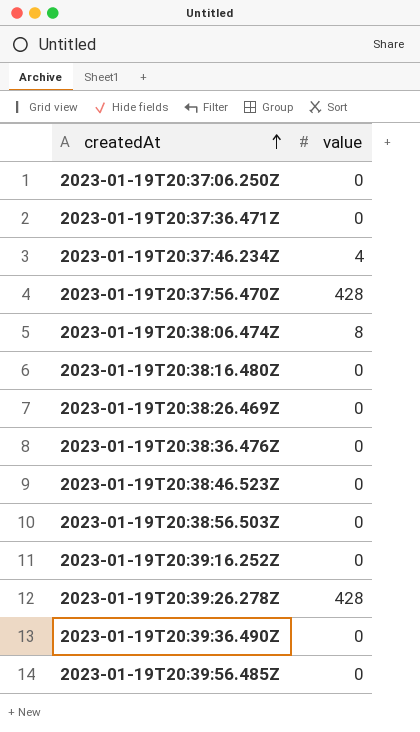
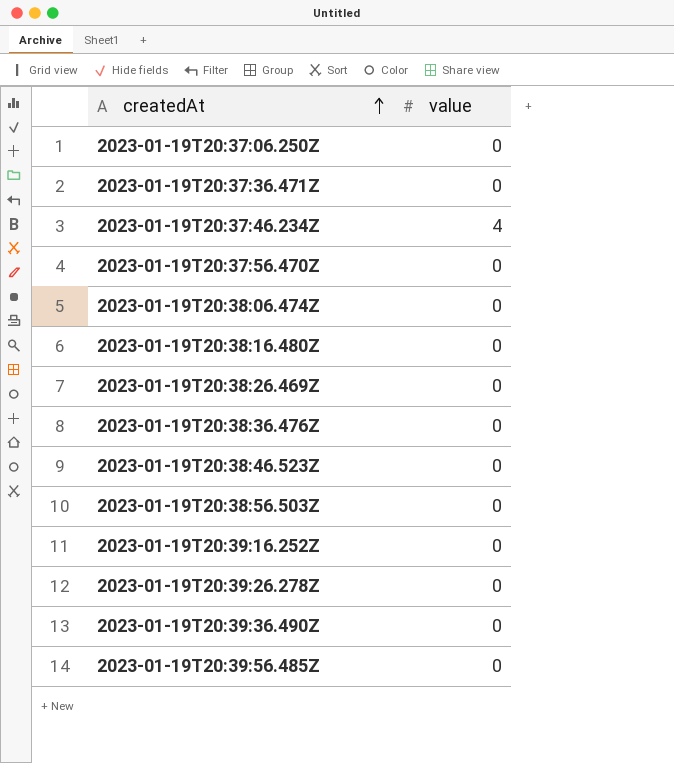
2023-01-19T20:37:56.470Z | value: 428 -> 0
2023-01-19T20:38:06.474Z | value: 8 -> 0
2023-01-19T20:39:26.278Z | value: 428 -> 0

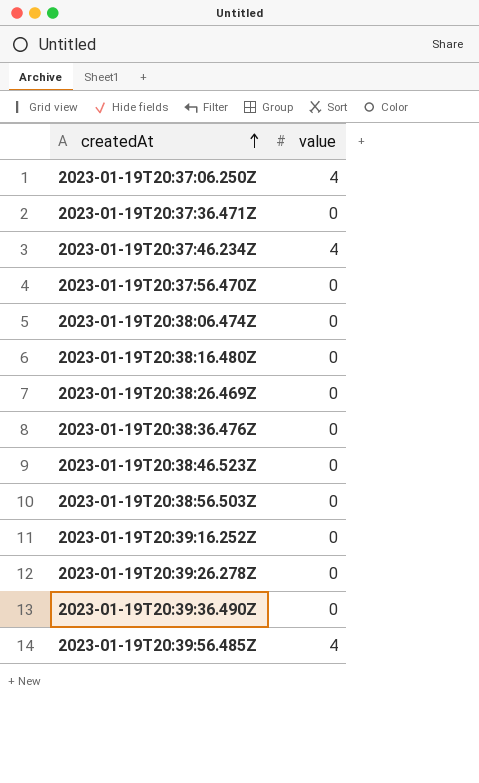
2023-01-19T20:37:06.250Z | value: 0 -> 4
2023-01-19T20:39:56.485Z | value: 0 -> 4

